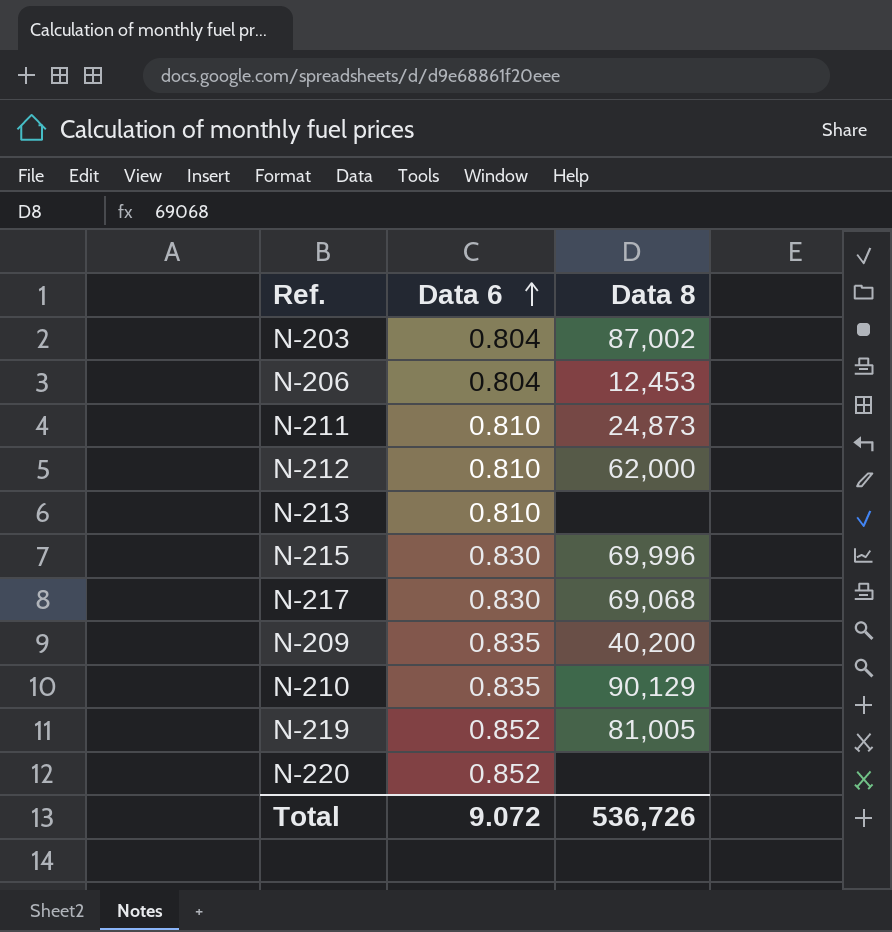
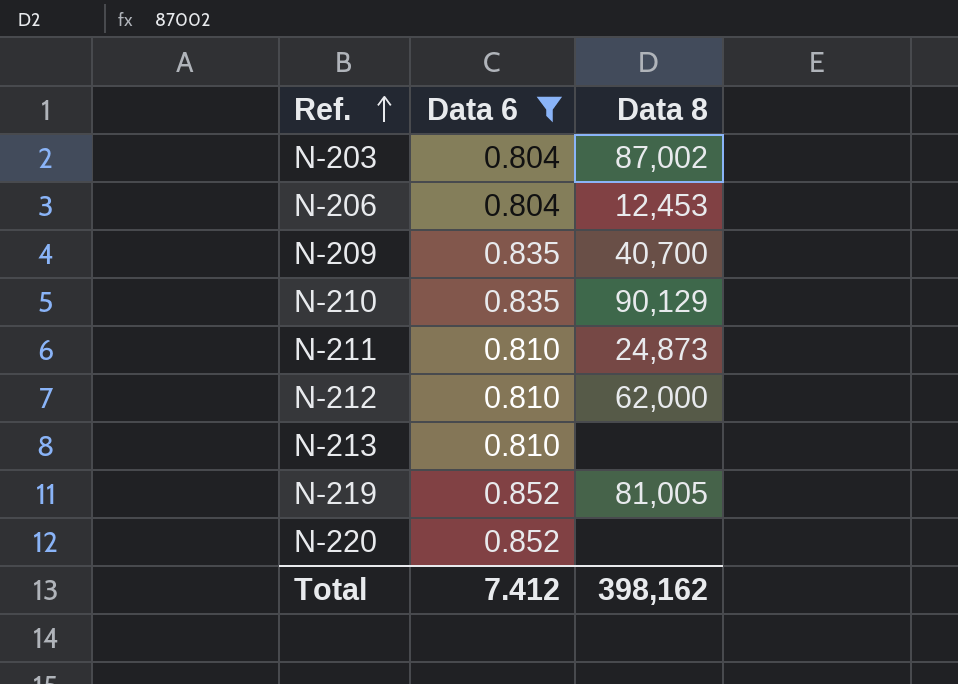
filter: none -> Data 6 != 0.830
row order: Data 6 ascending -> Ref. ascending
N-209 | Data 8: 40,200 -> 40,700
Total | Data 6: 9.072 -> 7.412
Total | Data 8: 536,726 -> 398,162

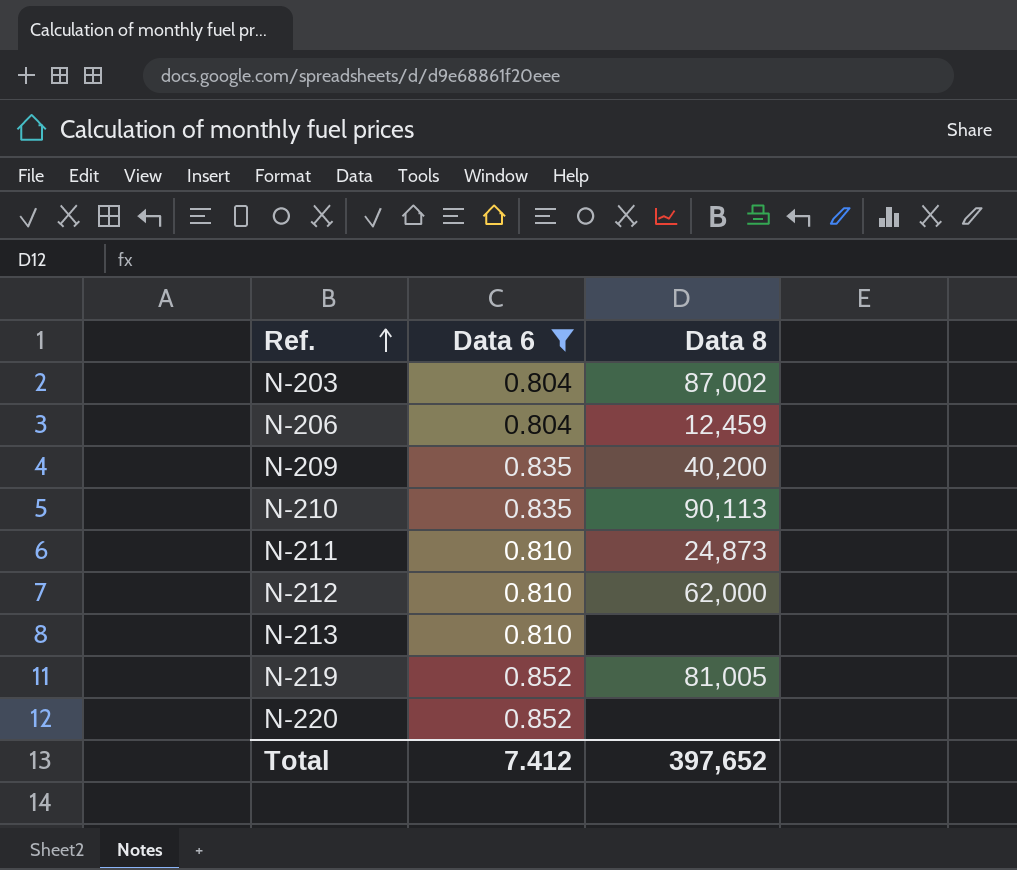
N-206 | Data 8: 12,453 -> 12,459
N-209 | Data 8: 40,700 -> 40,200
N-210 | Data 8: 90,129 -> 90,113
Total | Data 8: 398,162 -> 397,652

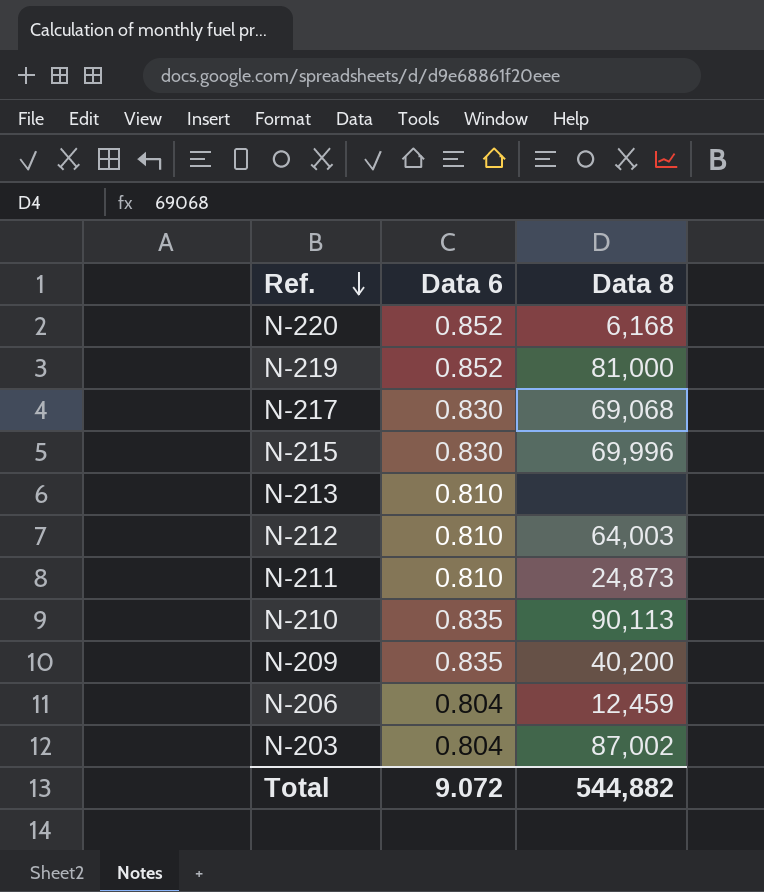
filter: Data 6 != 0.830 -> none
row order: Ref. ascending -> Ref. descending
N-220 | Data 8: none -> 6,168
N-219 | Data 8: 81,005 -> 81,000
N-212 | Data 8: 62,000 -> 64,003
Total | Data 6: 7.412 -> 9.072
Total | Data 8: 397,652 -> 544,882

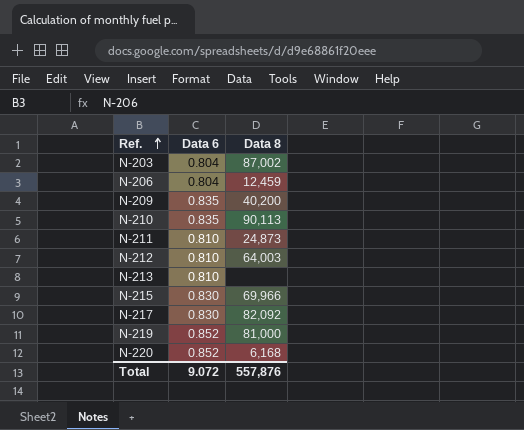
row order: Ref. descending -> Ref. ascending
N-215 | Data 8: 69,996 -> 69,966
N-217 | Data 8: 69,068 -> 82,092
Total | Data 8: 544,882 -> 557,876

